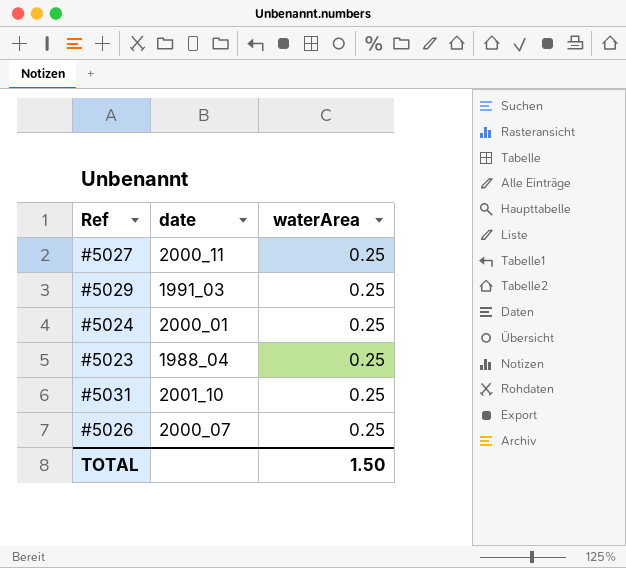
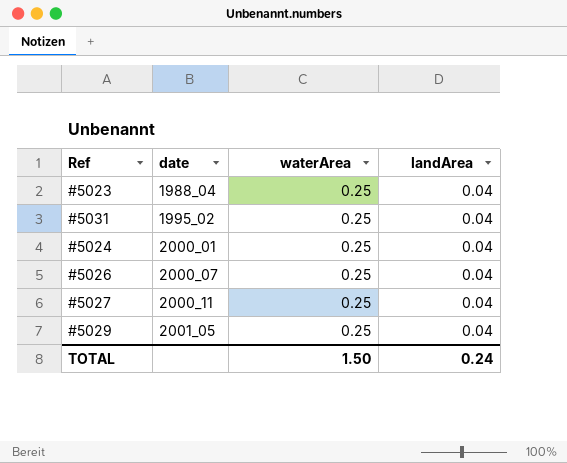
row order: none -> date ascending
column landArea | position: none -> 4
#5031 | date: 2001_10 -> 1995_02
#5029 | date: 1991_03 -> 2001_05

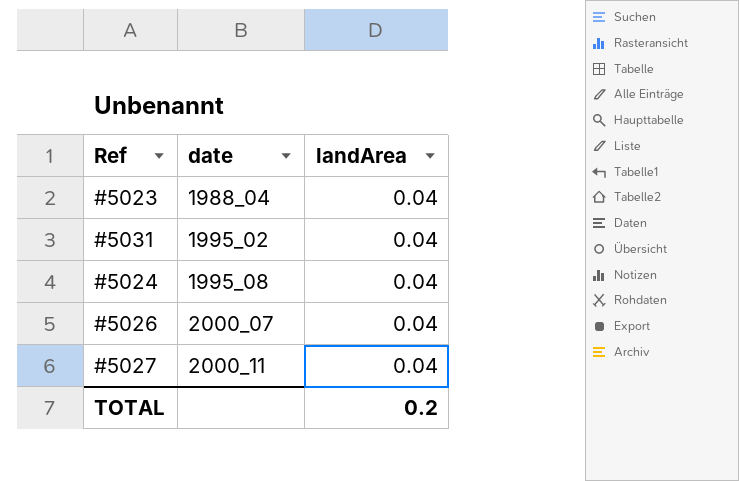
column waterArea | position: 3 -> none
row #5029: 2001_05 | 0.25 | 0.04 -> none
#5024 | date: 2000_01 -> 1995_08
TOTAL | landArea: 0.24 -> 0.2

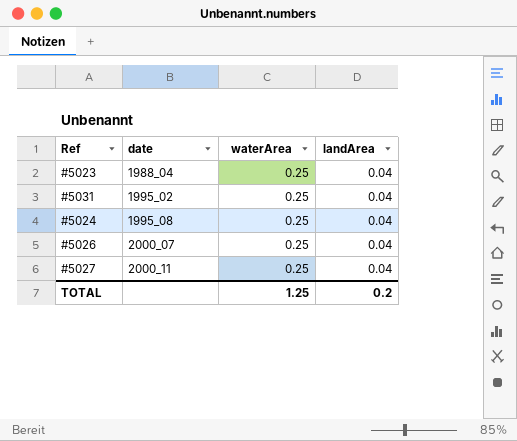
column waterArea | position: none -> 3

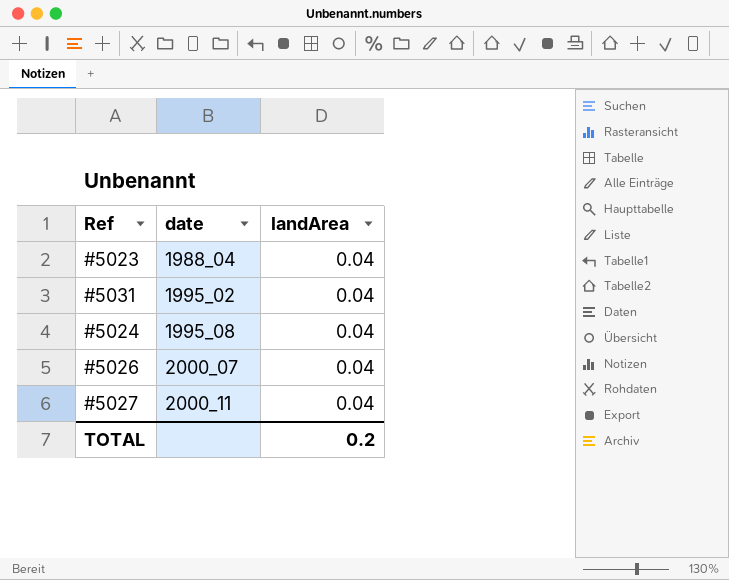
column waterArea | position: 3 -> none

